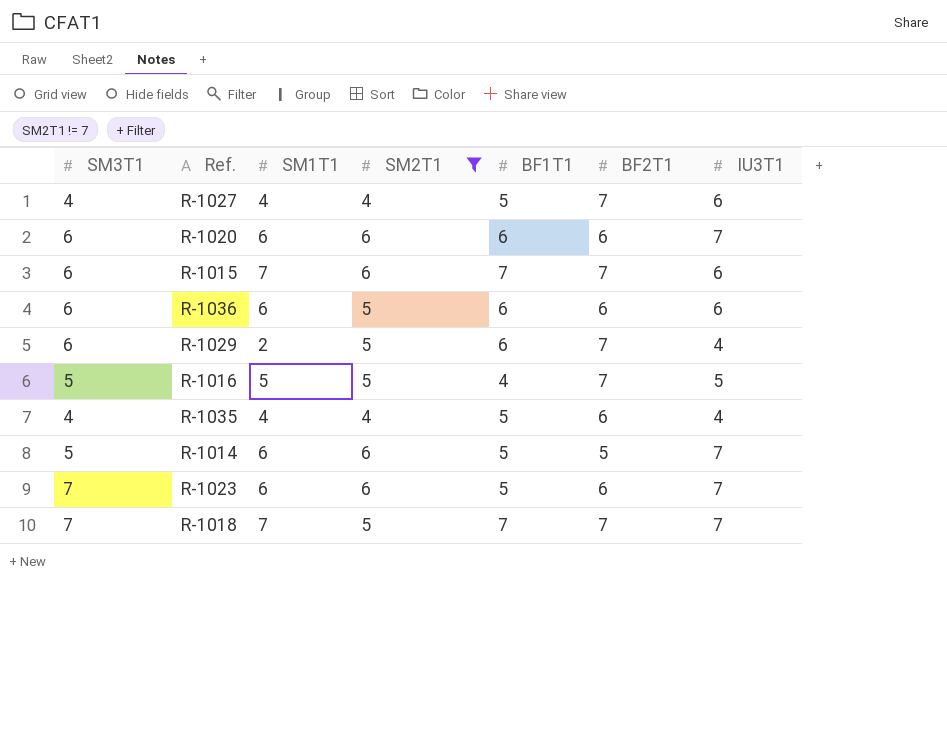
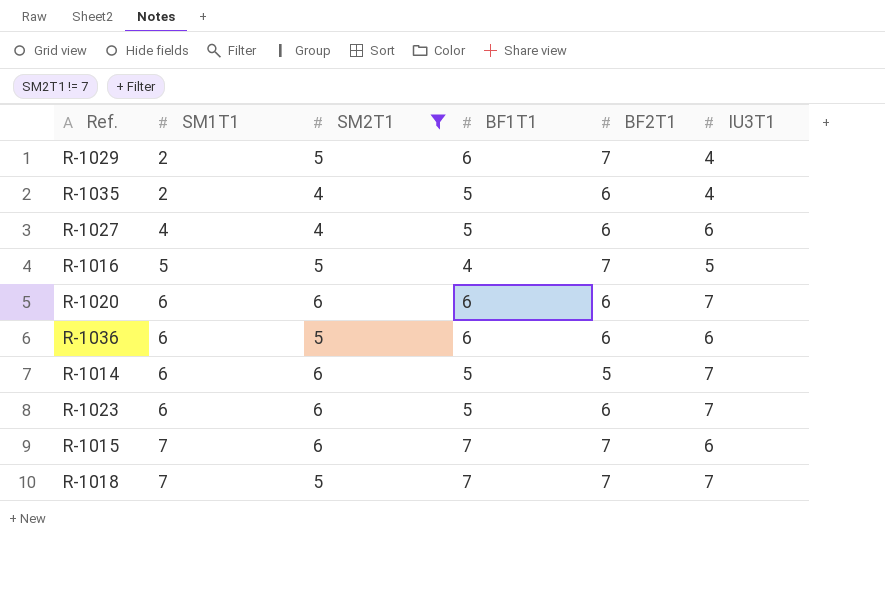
row order: none -> SM1T1 ascending
column SM3T1 | position: 1 -> none
R-1035 | SM1T1: 4 -> 2
R-1027 | BF2T1: 7 -> 6

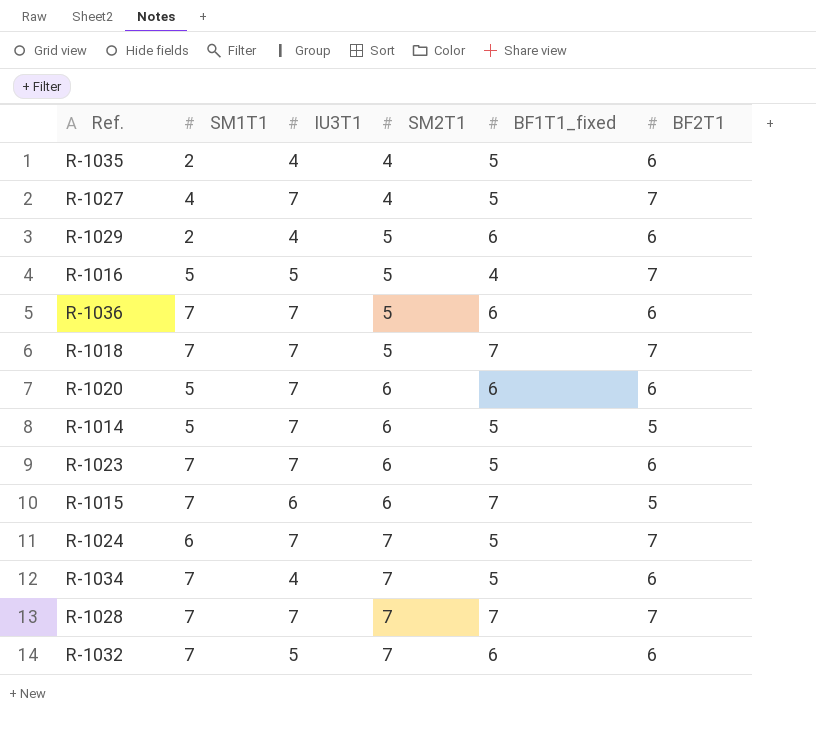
filter: SM2T1 != 7 -> none
row order: SM1T1 ascending -> SM2T1 ascending
column IU3T1 | position: 6 -> 3
column name: BF1T1 -> BF1T1_fixed
R-1027 | IU3T1: 6 -> 7
R-1027 | BF2T1: 6 -> 7
R-1029 | BF2T1: 7 -> 6
R-1036 | SM1T1: 6 -> 7
R-1036 | IU3T1: 6 -> 7
R-1020 | SM1T1: 6 -> 5
R-1014 | SM1T1: 6 -> 5
R-1023 | SM1T1: 6 -> 7
R-1015 | BF2T1: 7 -> 5

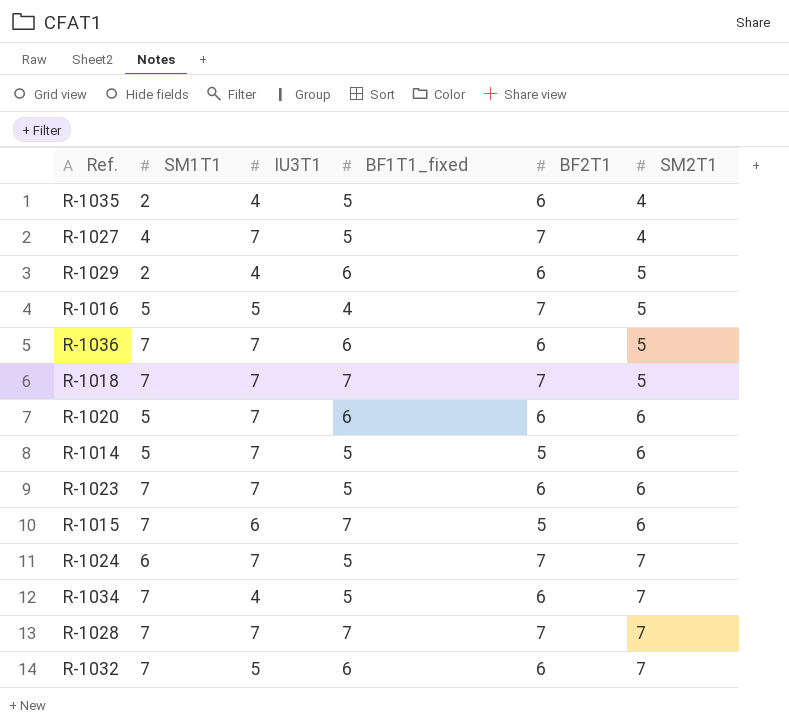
column SM2T1 | position: 4 -> 6

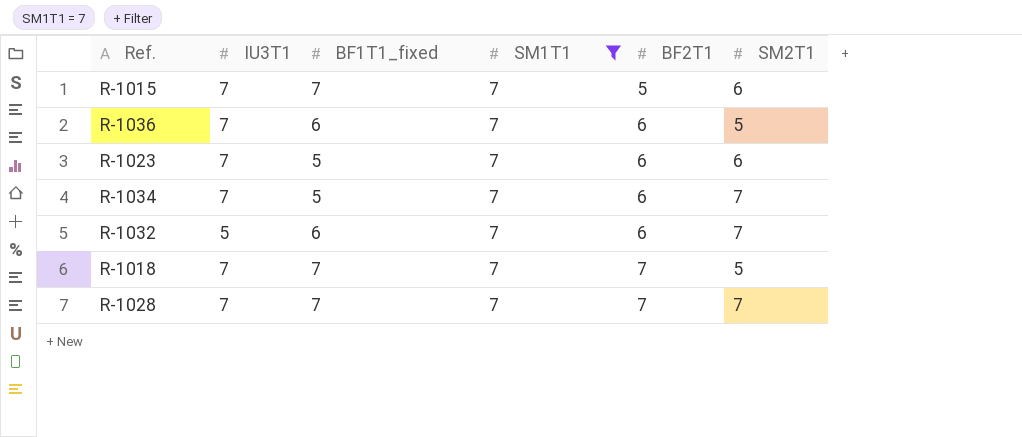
filter: none -> SM1T1 = 7
row order: SM2T1 ascending -> BF2T1 ascending
column SM1T1 | position: 2 -> 4
R-1015 | IU3T1: 6 -> 7
R-1034 | IU3T1: 4 -> 7

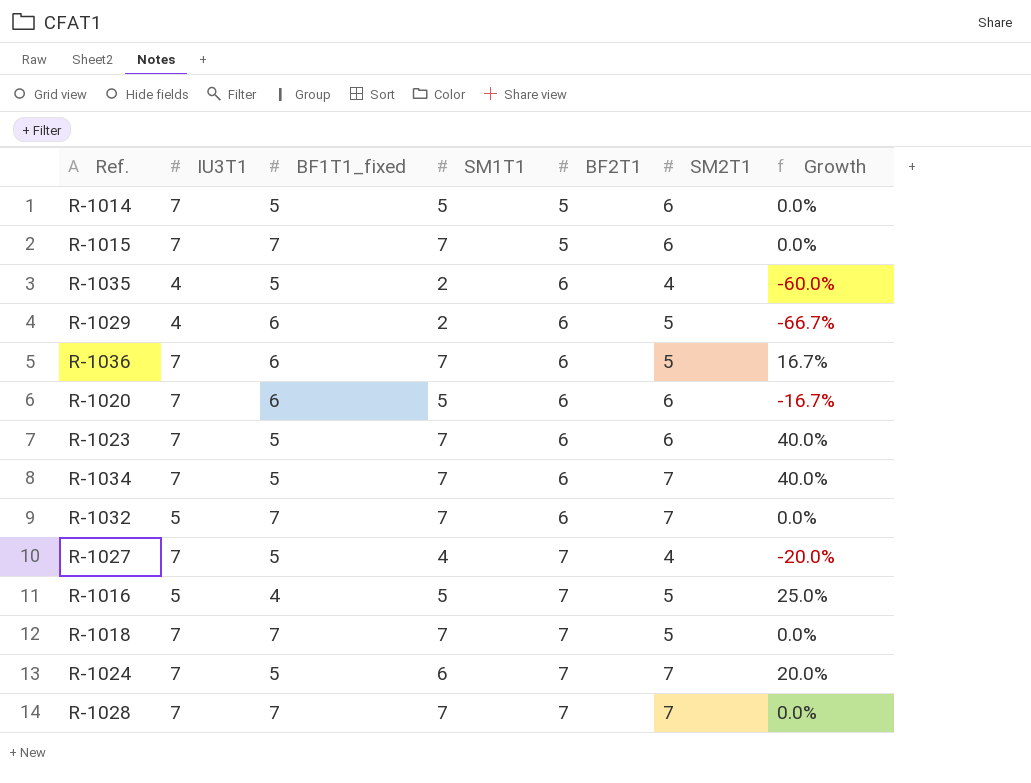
filter: SM1T1 = 7 -> none
column Growth | formula: none -> ([SM1T1] - [BF1T1_fixed]) / [BF1T1_fixed]
R-1032 | BF1T1_fixed: 6 -> 7

